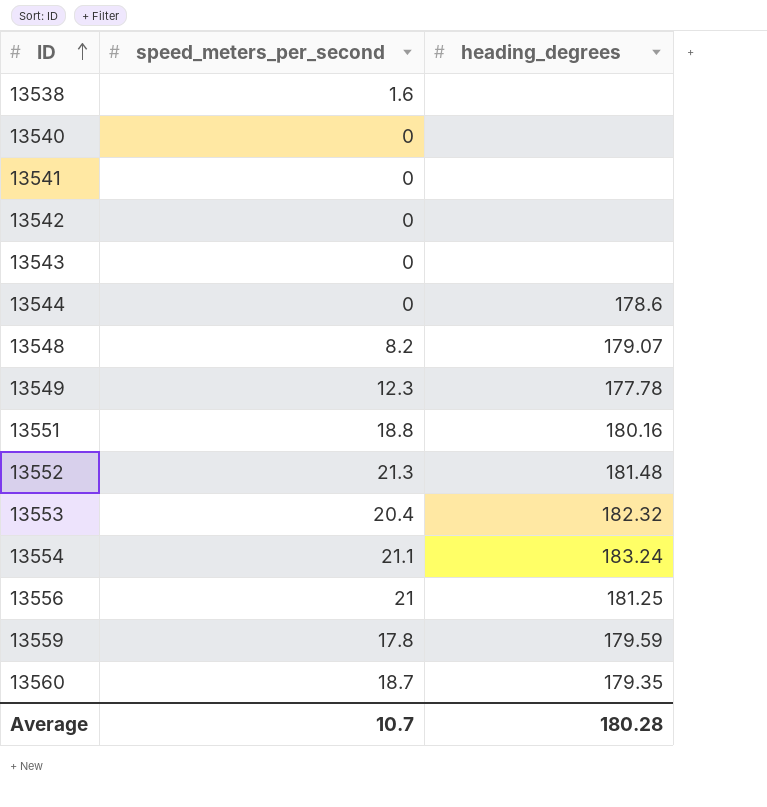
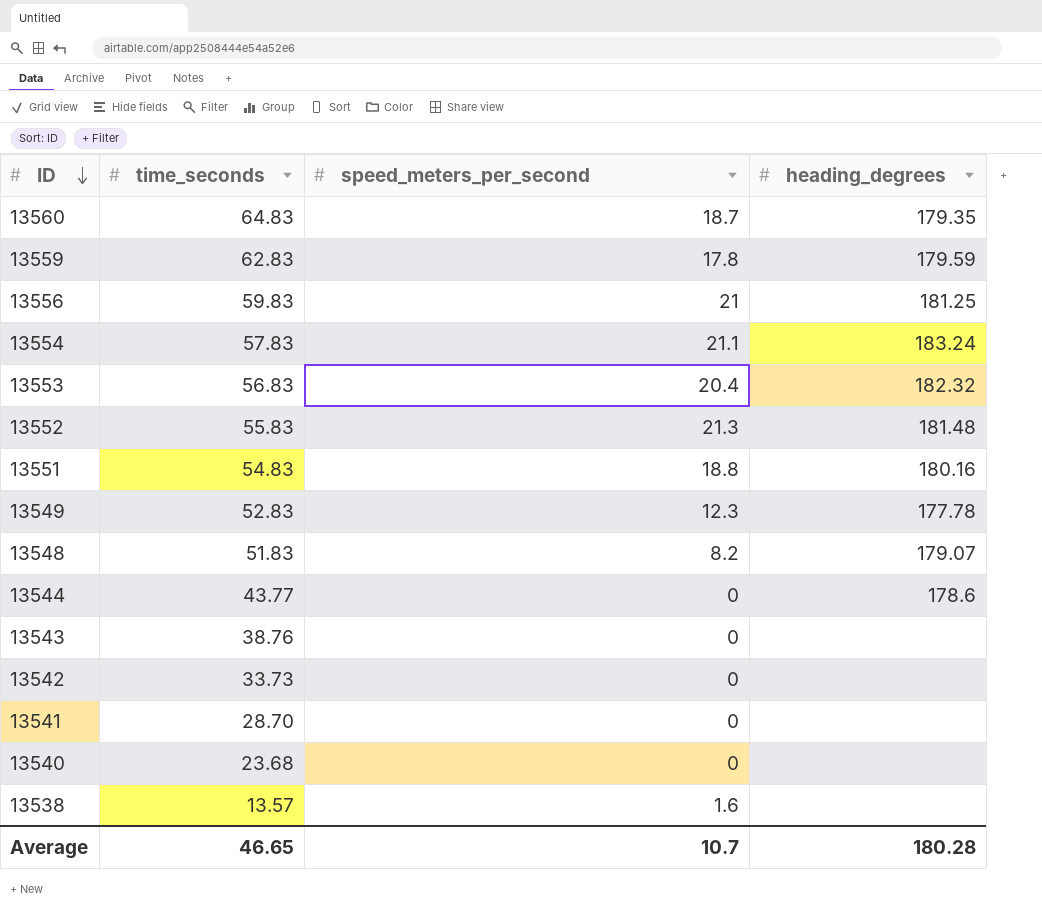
row order: ID ascending -> ID descending
column time_seconds | position: none -> 2

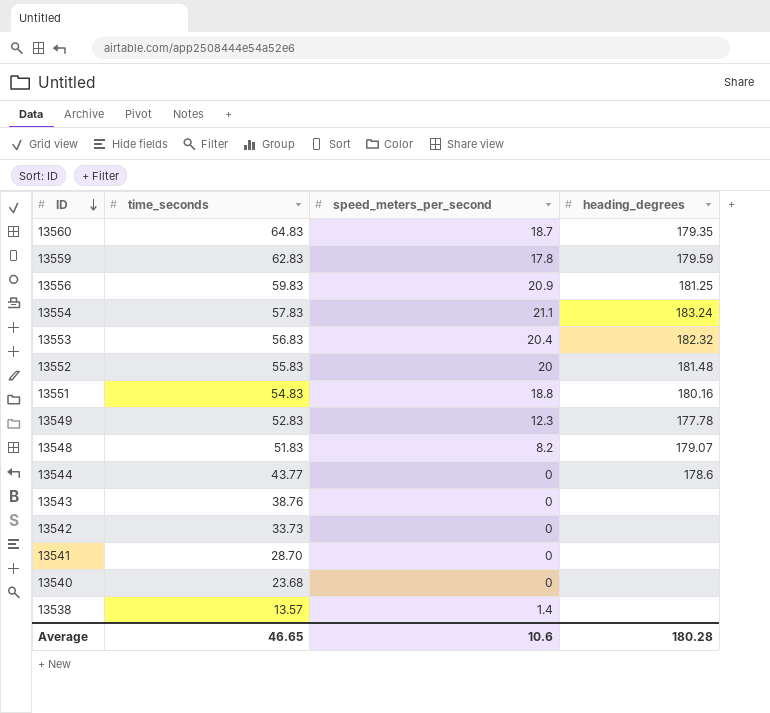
13556 | speed_meters_per_second: 21 -> 20.9
13552 | speed_meters_per_second: 21.3 -> 20
13538 | speed_meters_per_second: 1.6 -> 1.4
Average | speed_meters_per_second: 10.7 -> 10.6

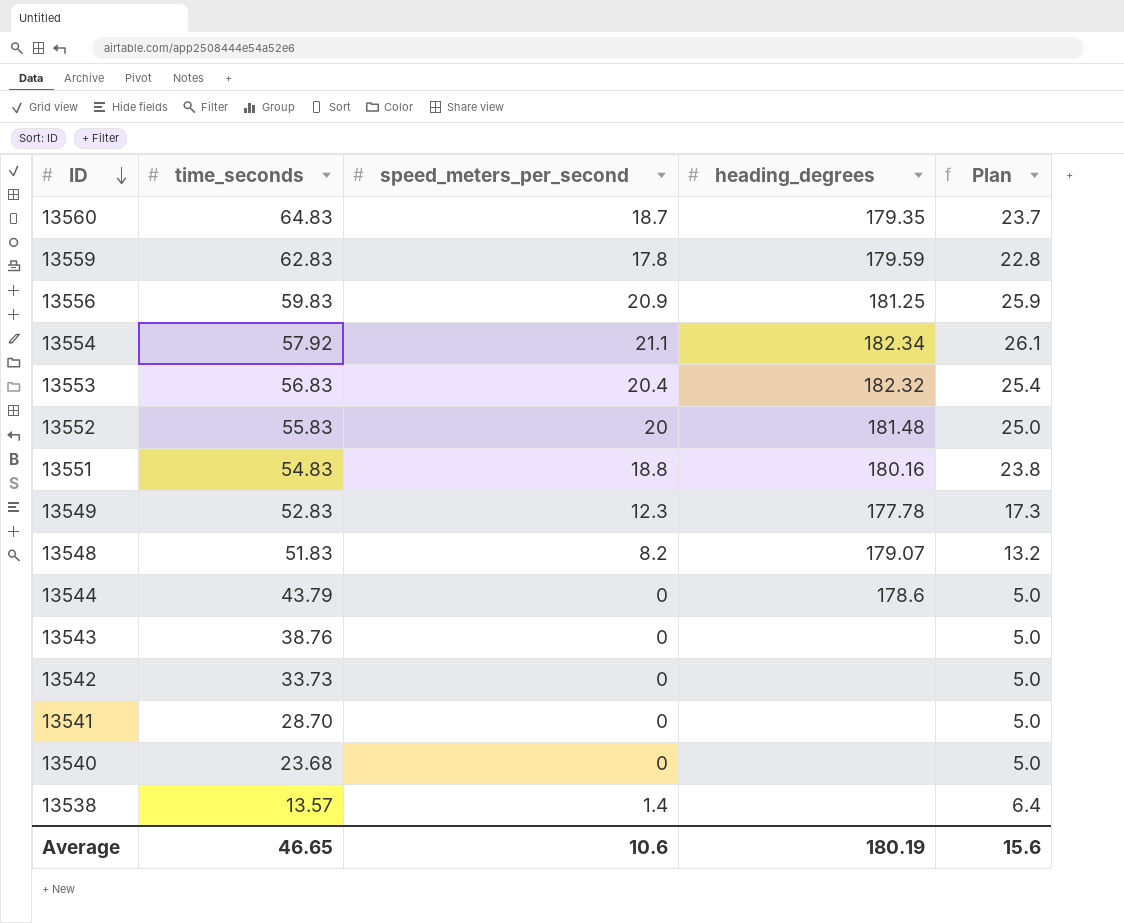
column Plan | formula: none -> [speed_meters_per_second] + 5
13554 | time_seconds: 57.83 -> 57.92
13554 | heading_degrees: 183.24 -> 182.34
13544 | time_seconds: 43.77 -> 43.79
Average | heading_degrees: 180.28 -> 180.19

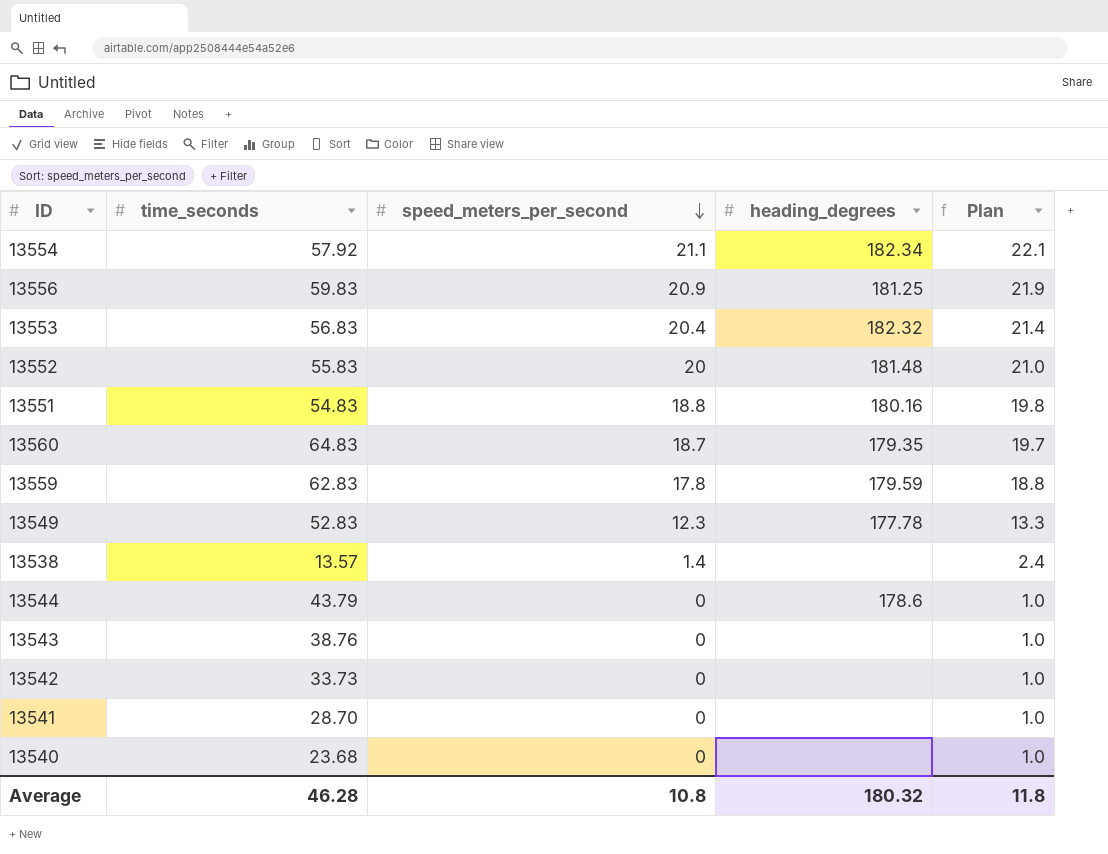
row order: ID descending -> speed_meters_per_second descending
column Plan | formula: [speed_meters_per_second] + 5 -> [speed_meters_per_second] + 1
row 13548: 51.83 | 8.2 | 179.07 | 13.2 -> none
Average | time_seconds: 46.65 -> 46.28
Average | speed_meters_per_second: 10.6 -> 10.8
Average | heading_degrees: 180.19 -> 180.32
Average | Plan: 15.6 -> 11.8

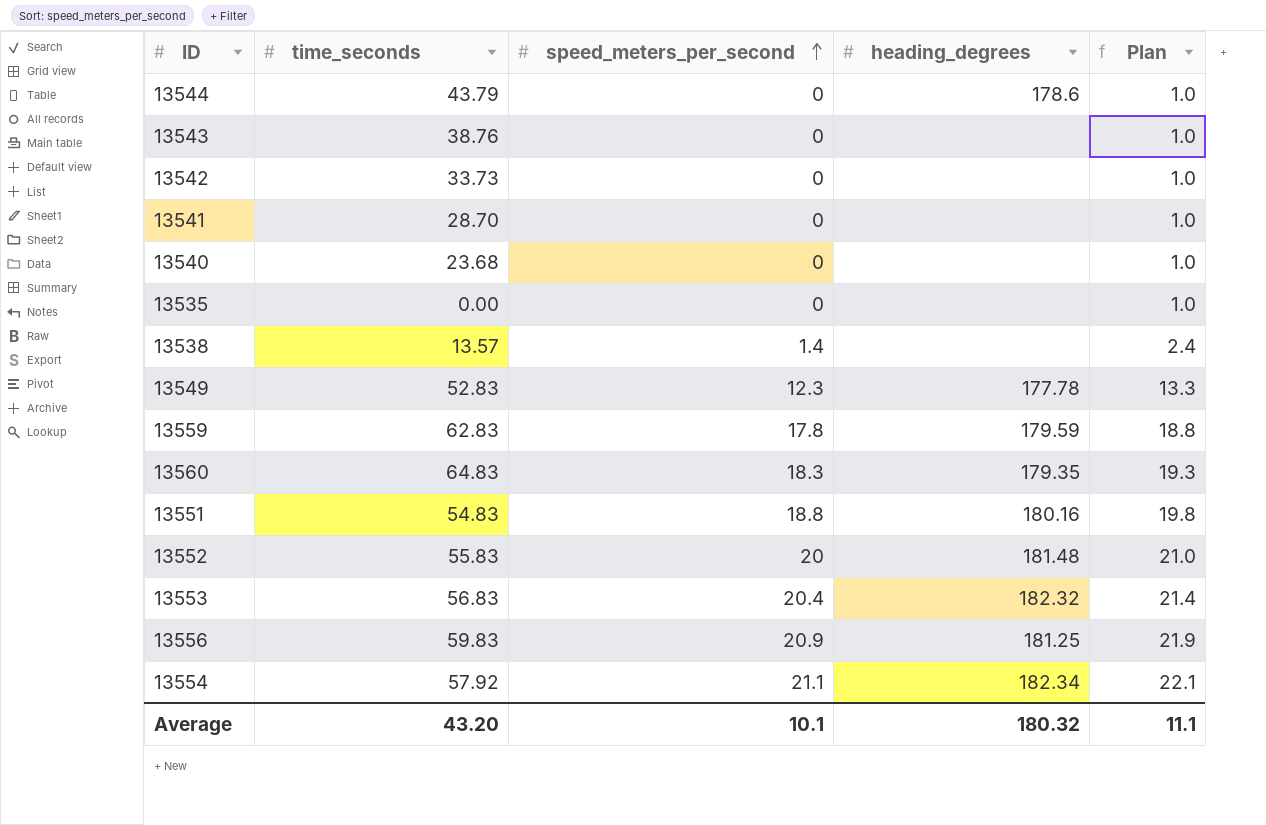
row order: speed_meters_per_second descending -> speed_meters_per_second ascending
row 13535: none -> 0.00 | 0 | none | 1.0
13560 | speed_meters_per_second: 18.7 -> 18.3
13560 | Plan: 19.7 -> 19.3
Average | time_seconds: 46.28 -> 43.20
Average | speed_meters_per_second: 10.8 -> 10.1
Average | Plan: 11.8 -> 11.1

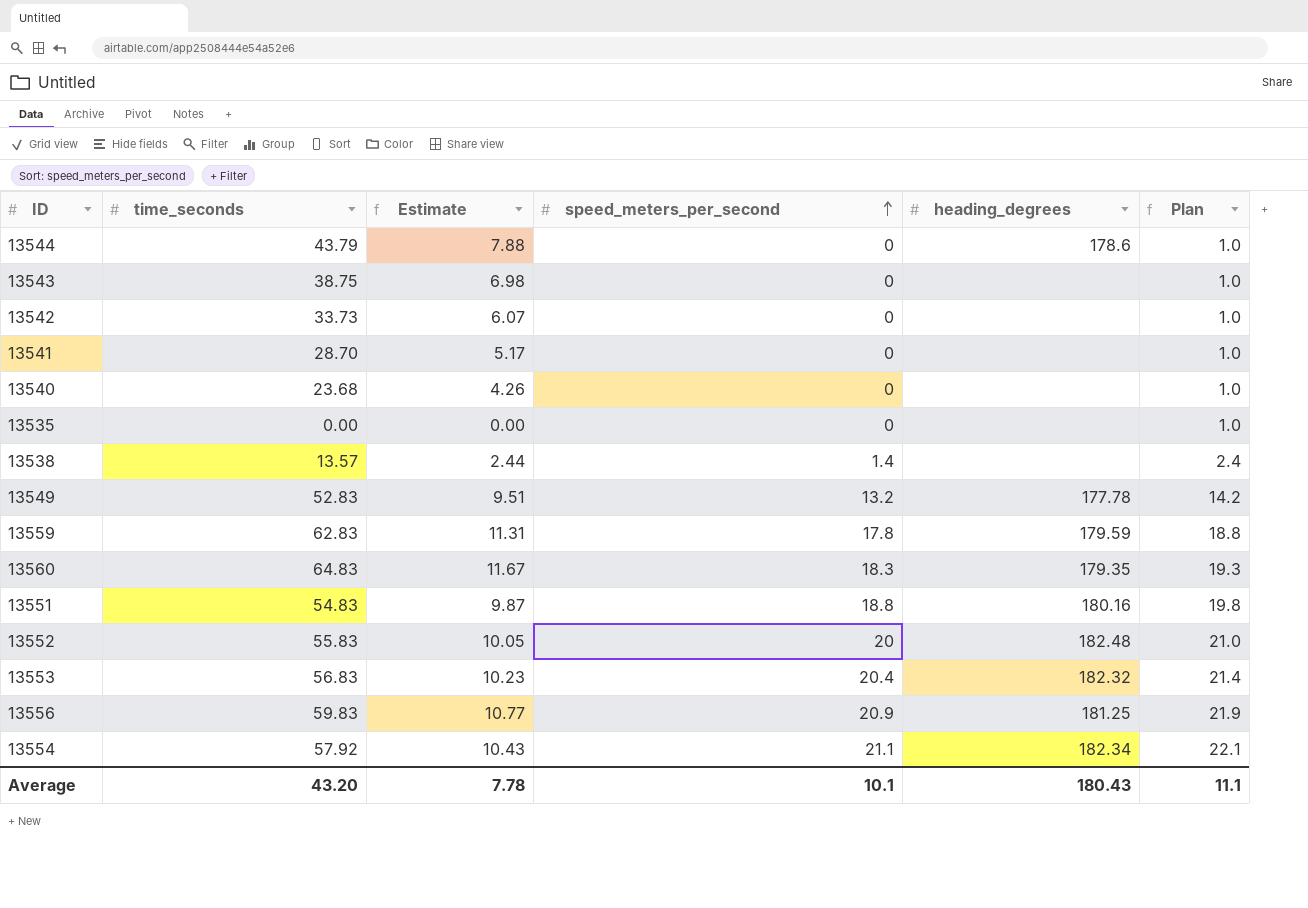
column Estimate | formula: none -> [time_seconds] * 0.18
13543 | time_seconds: 38.76 -> 38.75
13549 | speed_meters_per_second: 12.3 -> 13.2
13549 | Plan: 13.3 -> 14.2
13552 | heading_degrees: 181.48 -> 182.48
Average | heading_degrees: 180.32 -> 180.43

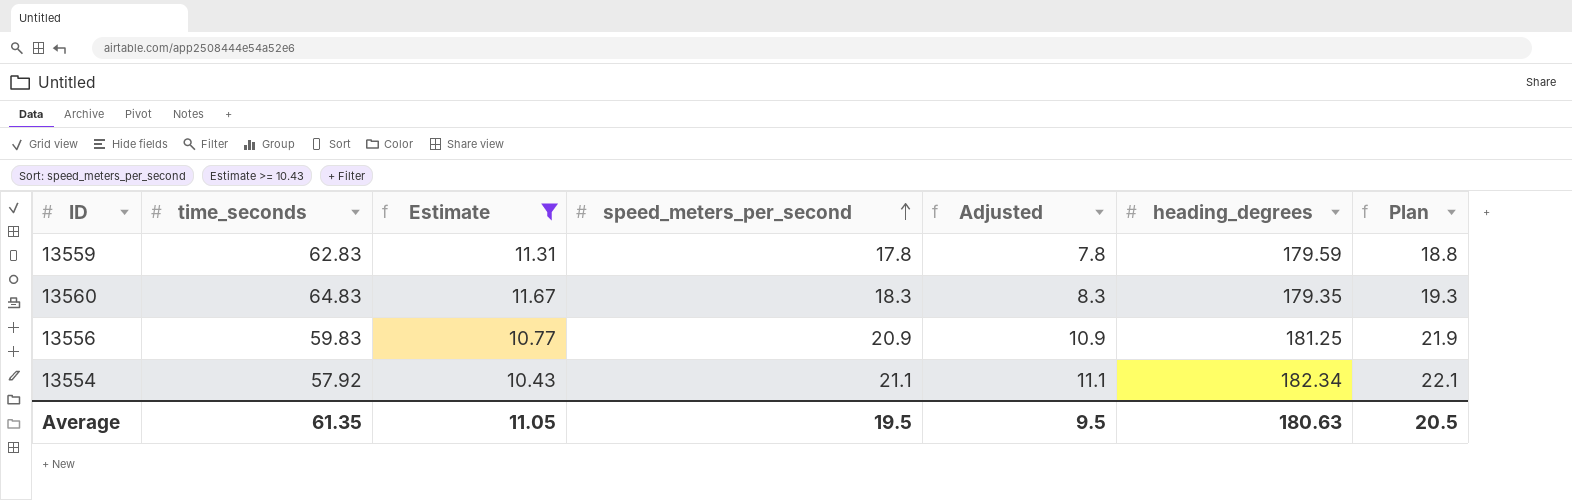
filter: none -> Estimate >= 10.43
column Adjusted | formula: none -> [speed_meters_per_second] - 10
Average | time_seconds: 43.20 -> 61.35
Average | Estimate: 7.78 -> 11.05
Average | speed_meters_per_second: 10.1 -> 19.5
Average | heading_degrees: 180.43 -> 180.63
Average | Plan: 11.1 -> 20.5

